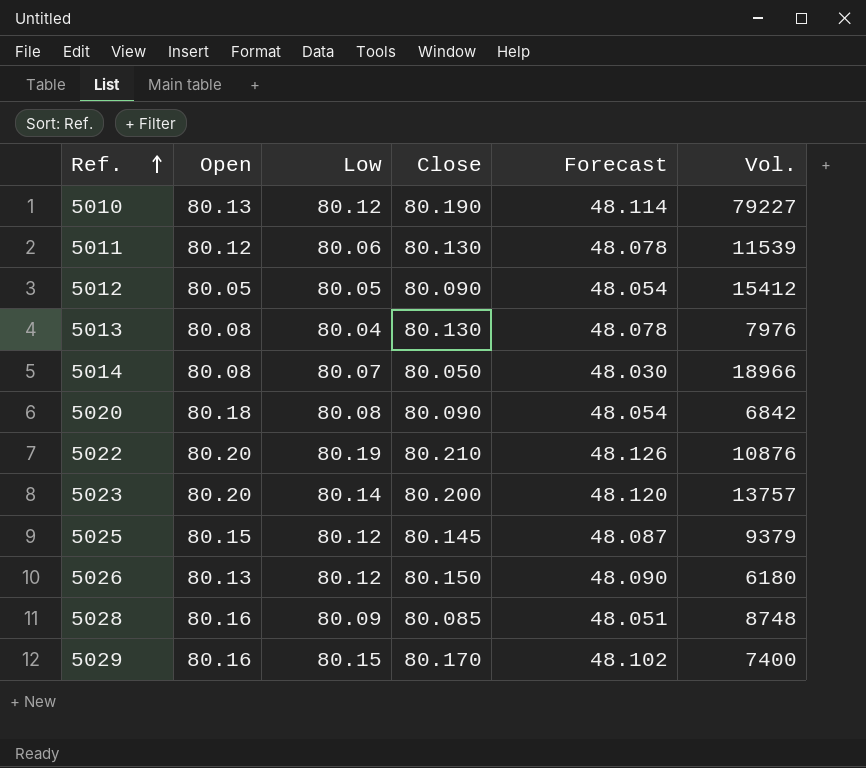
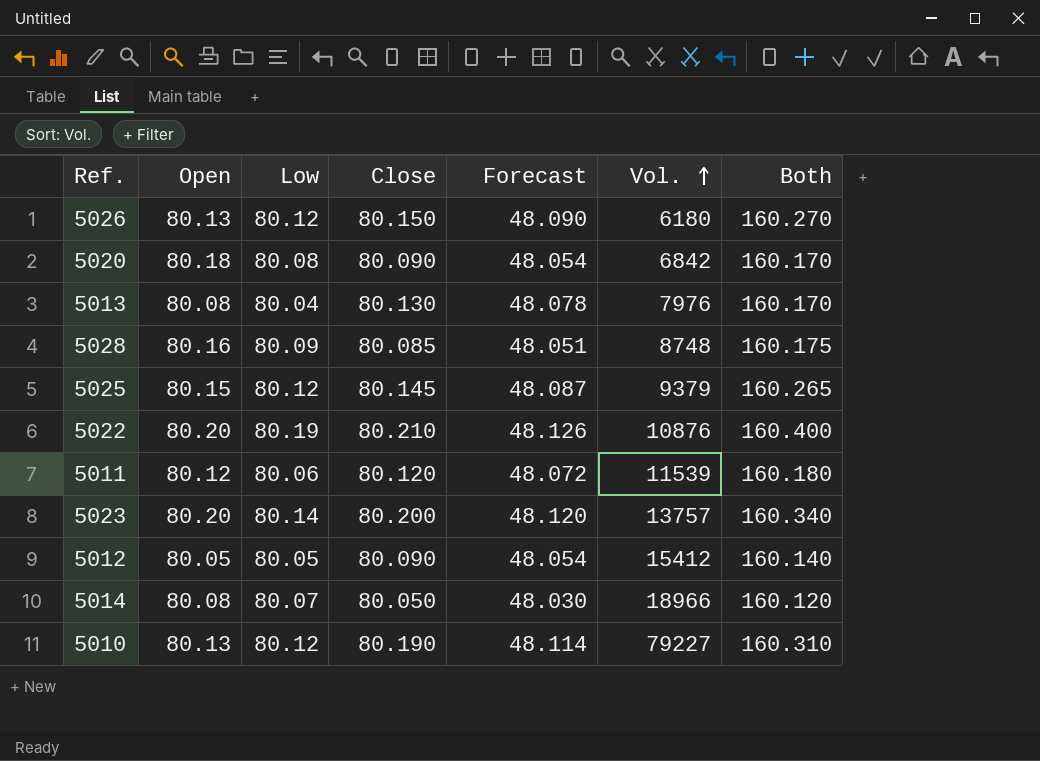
row order: Ref. ascending -> Vol. ascending
column Both | formula: none -> [Low] + [Close]
row 5029: 80.16 | 80.15 | 80.170 | 48.102 | 7400 -> none
5011 | Close: 80.130 -> 80.120
5011 | Forecast: 48.078 -> 48.072

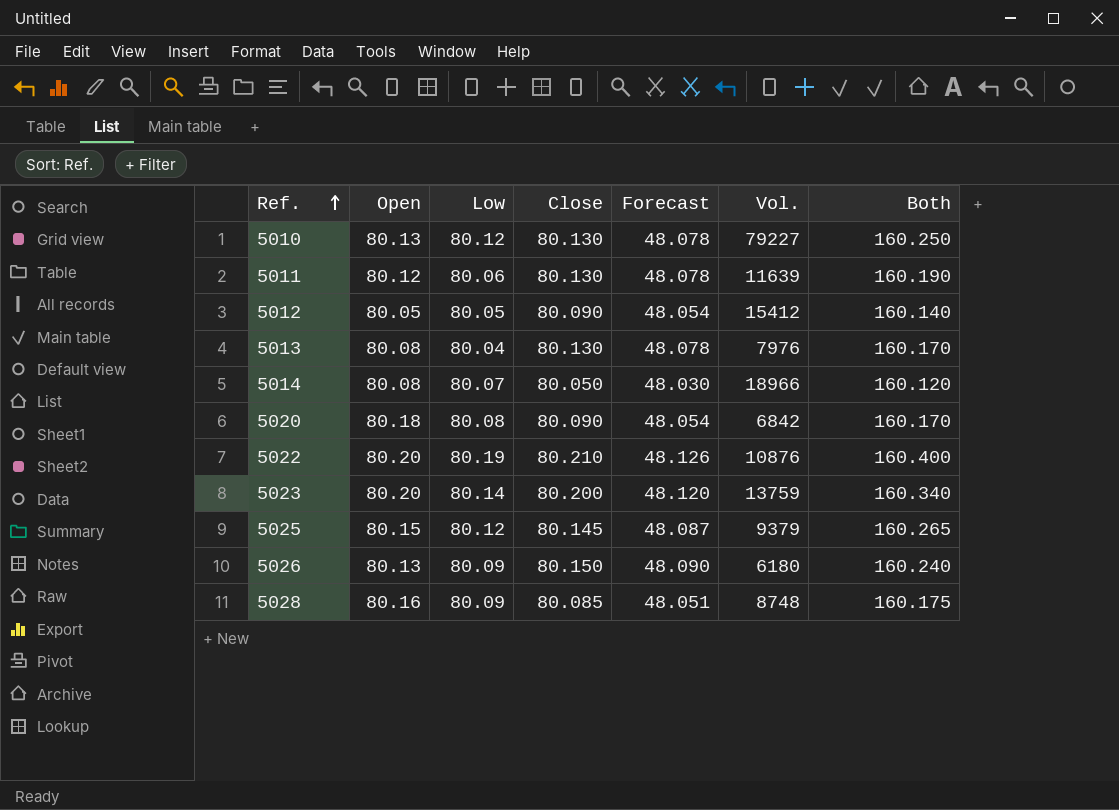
row order: Vol. ascending -> Ref. ascending
5010 | Close: 80.190 -> 80.130
5010 | Forecast: 48.114 -> 48.078
5010 | Both: 160.310 -> 160.250
5011 | Close: 80.120 -> 80.130
5011 | Forecast: 48.072 -> 48.078
5011 | Vol.: 11539 -> 11639
5011 | Both: 160.180 -> 160.190
5023 | Vol.: 13757 -> 13759
5026 | Low: 80.12 -> 80.09
5026 | Both: 160.270 -> 160.240

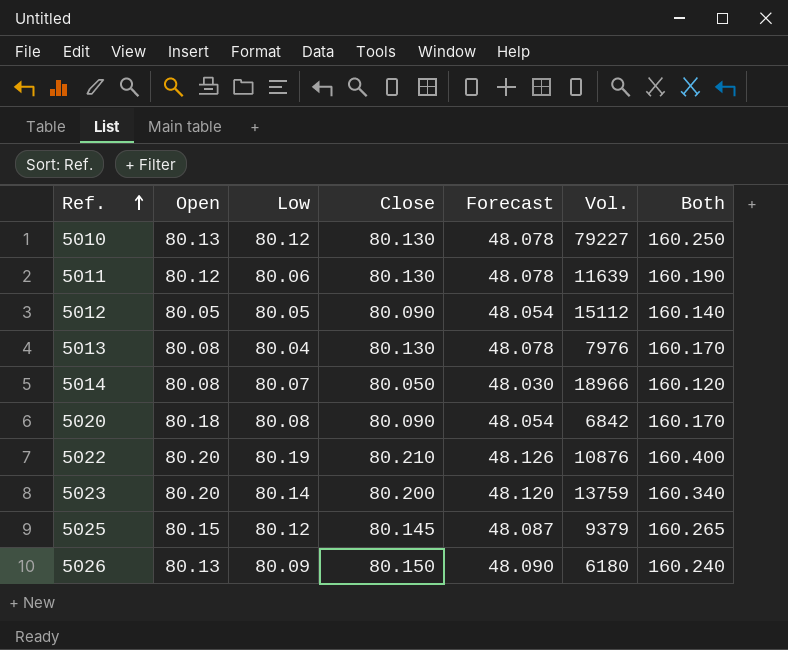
row 5028: 80.16 | 80.09 | 80.085 | 48.051 | 8748 | 160.175 -> none
5012 | Vol.: 15412 -> 15112

